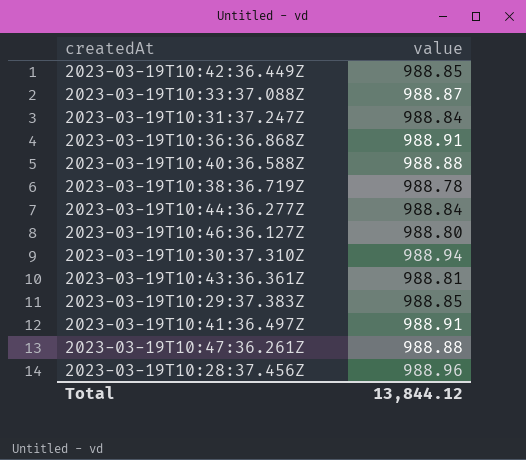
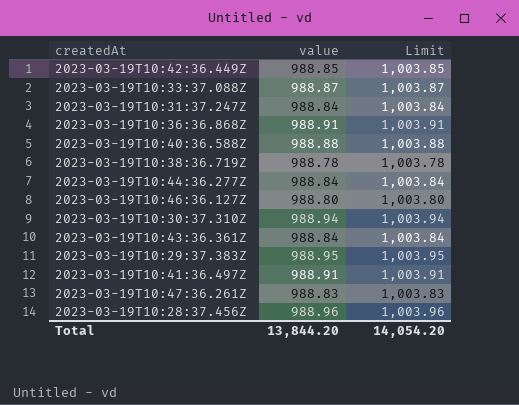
column Limit | formula: none -> [value] + 15
2023-03-19T10:43:36.361Z | value: 988.81 -> 988.84
2023-03-19T10:29:37.383Z | value: 988.85 -> 988.95
2023-03-19T10:47:36.261Z | value: 988.88 -> 988.83
Total | value: 13,844.12 -> 13,844.20

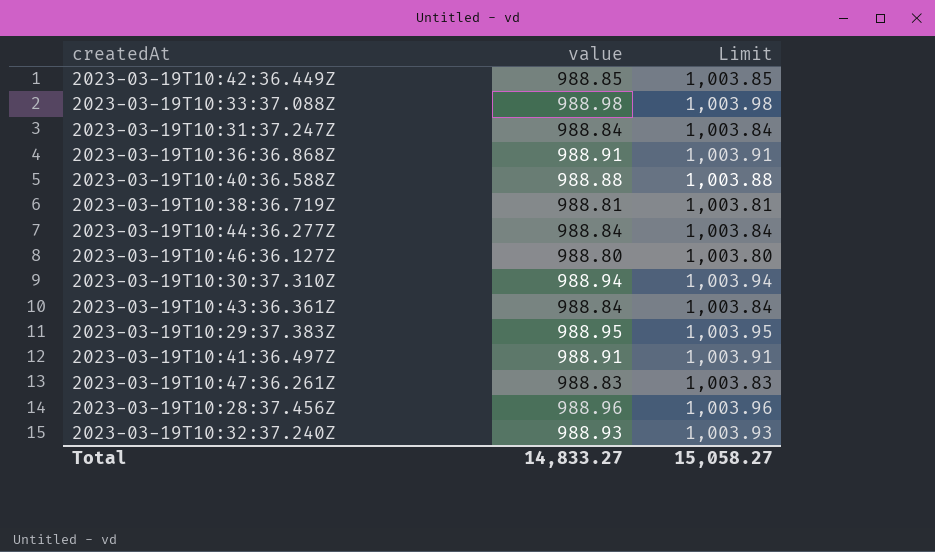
2023-03-19T10:33:37.088Z | value: 988.87 -> 988.98
2023-03-19T10:33:37.088Z | Limit: 1,003.87 -> 1,003.98
2023-03-19T10:38:36.719Z | value: 988.78 -> 988.81
2023-03-19T10:38:36.719Z | Limit: 1,003.78 -> 1,003.81
row 2023-03-19T10:32:37.240Z: none -> 988.93 | 1,003.93
Total | value: 13,844.20 -> 14,833.27
Total | Limit: 14,054.20 -> 15,058.27

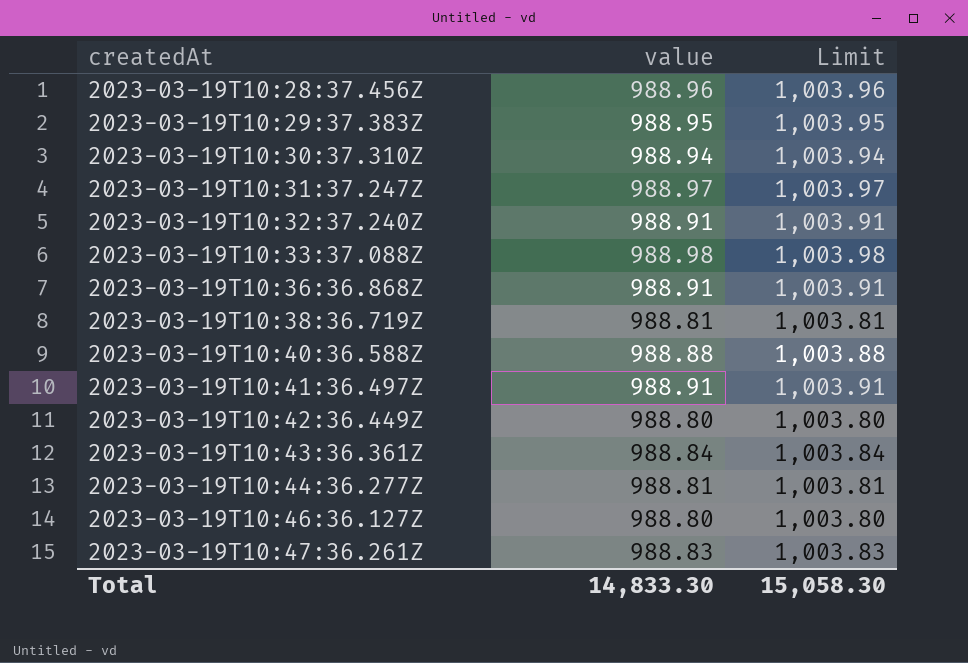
row order: none -> createdAt ascending
2023-03-19T10:31:37.247Z | value: 988.84 -> 988.97
2023-03-19T10:31:37.247Z | Limit: 1,003.84 -> 1,003.97
2023-03-19T10:32:37.240Z | value: 988.93 -> 988.91
2023-03-19T10:32:37.240Z | Limit: 1,003.93 -> 1,003.91
2023-03-19T10:42:36.449Z | value: 988.85 -> 988.80
2023-03-19T10:42:36.449Z | Limit: 1,003.85 -> 1,003.80
2023-03-19T10:44:36.277Z | value: 988.84 -> 988.81
2023-03-19T10:44:36.277Z | Limit: 1,003.84 -> 1,003.81
Total | value: 14,833.27 -> 14,833.30
Total | Limit: 15,058.27 -> 15,058.30

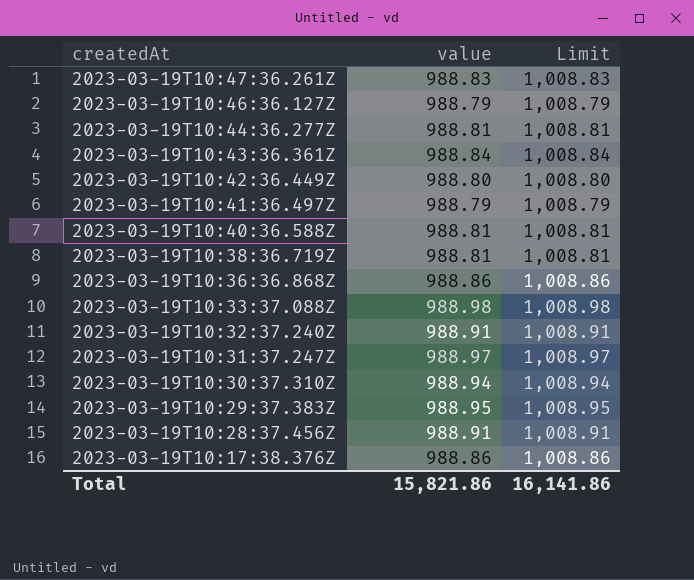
row order: createdAt ascending -> createdAt descending
column Limit | formula: [value] + 15 -> [value] + 20
2023-03-19T10:46:36.127Z | value: 988.80 -> 988.79
2023-03-19T10:41:36.497Z | value: 988.91 -> 988.79
2023-03-19T10:40:36.588Z | value: 988.88 -> 988.81
2023-03-19T10:36:36.868Z | value: 988.91 -> 988.86
2023-03-19T10:28:37.456Z | value: 988.96 -> 988.91
row 2023-03-19T10:17:38.376Z: none -> 988.86 | 1,008.86
Total | value: 14,833.30 -> 15,821.86
Total | Limit: 15,058.30 -> 16,141.86

